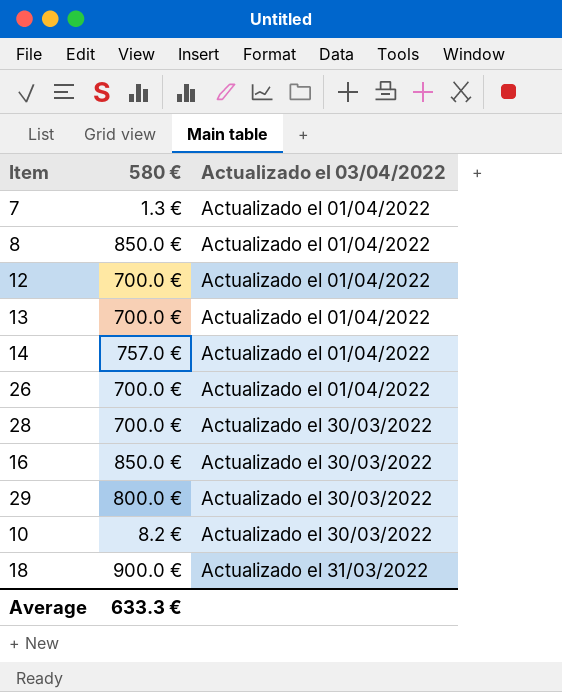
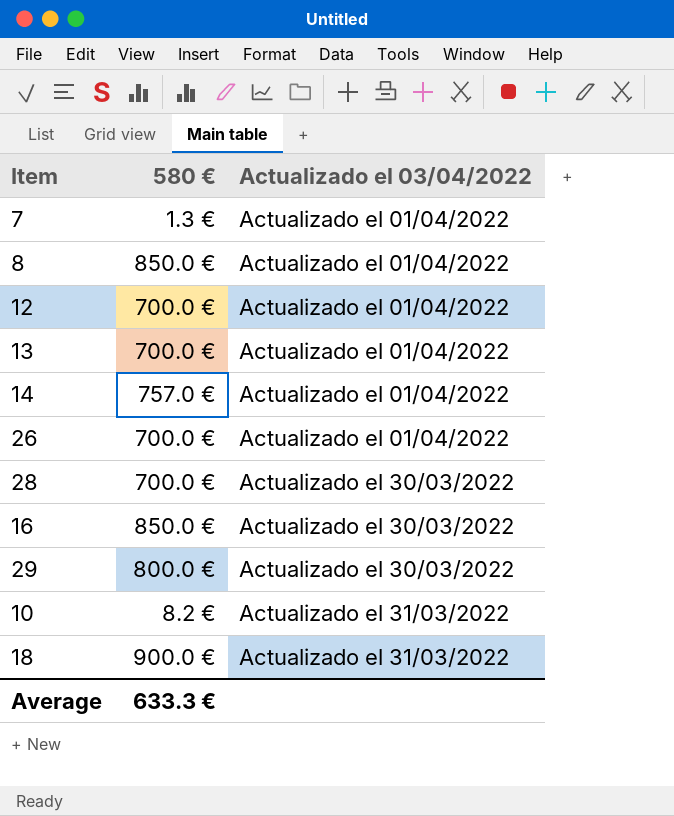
10 | Actualizado el 03/04/2022: Actualizado el 30/03/2022 -> Actualizado el 31/03/2022

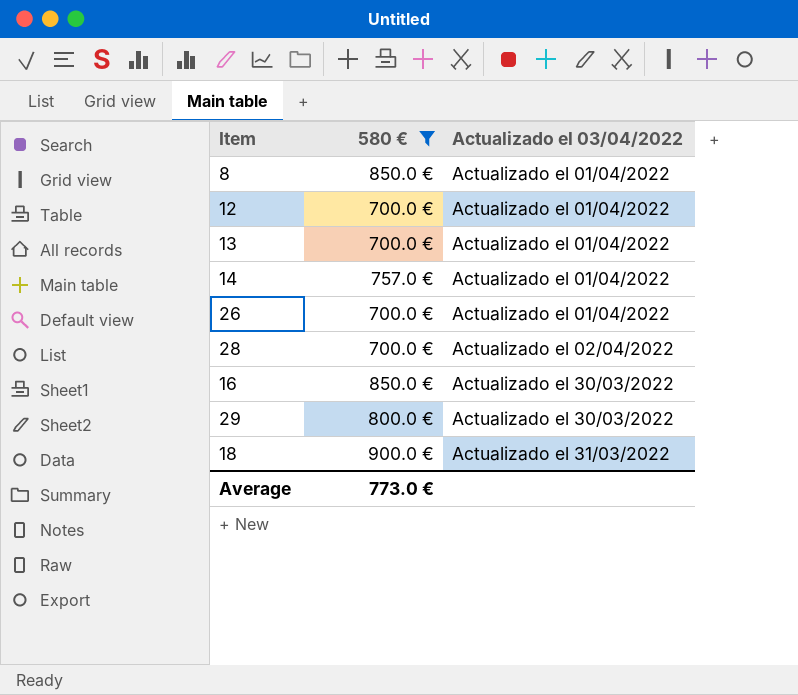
filter: none -> 580 € >= 700.0 €
28 | Actualizado el 03/04/2022: Actualizado el 30/03/2022 -> Actualizado el 02/04/2022
Average | 580 €: 633.3 € -> 773.0 €

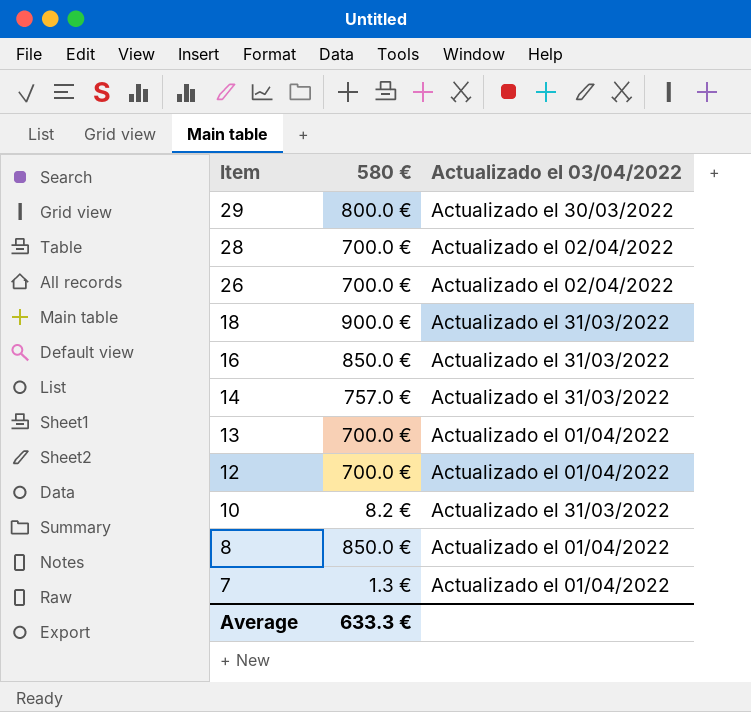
filter: 580 € >= 700.0 € -> none
row order: Actualizado el 03/04/2022 ascending -> Item descending
26 | Actualizado el 03/04/2022: Actualizado el 01/04/2022 -> Actualizado el 02/04/2022
16 | Actualizado el 03/04/2022: Actualizado el 30/03/2022 -> Actualizado el 31/03/2022
14 | Actualizado el 03/04/2022: Actualizado el 01/04/2022 -> Actualizado el 31/03/2022
Average | 580 €: 773.0 € -> 633.3 €

